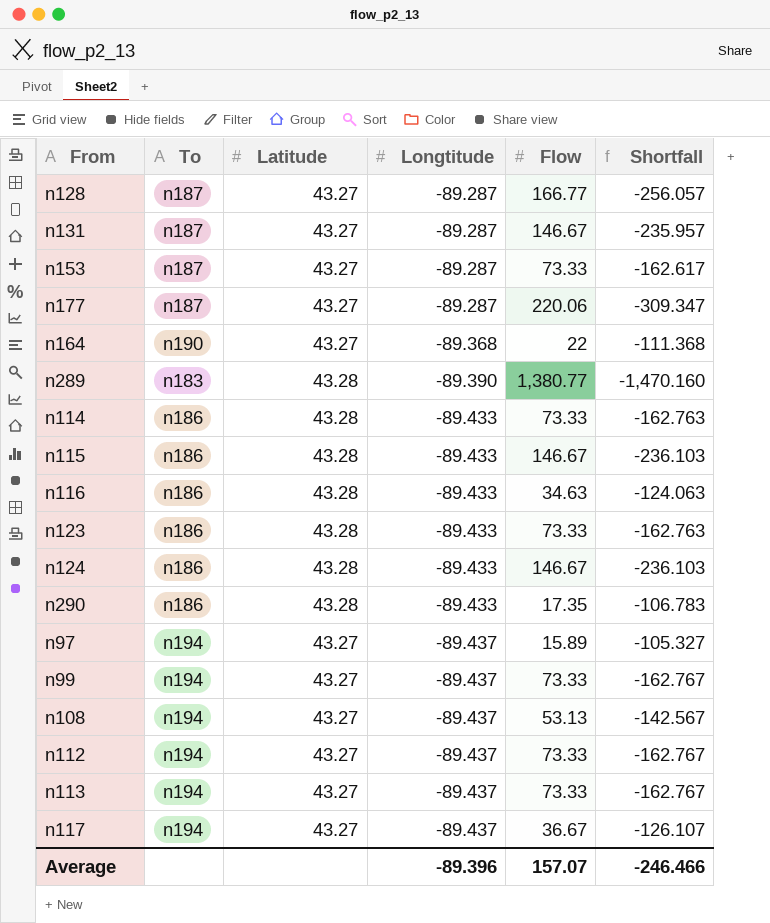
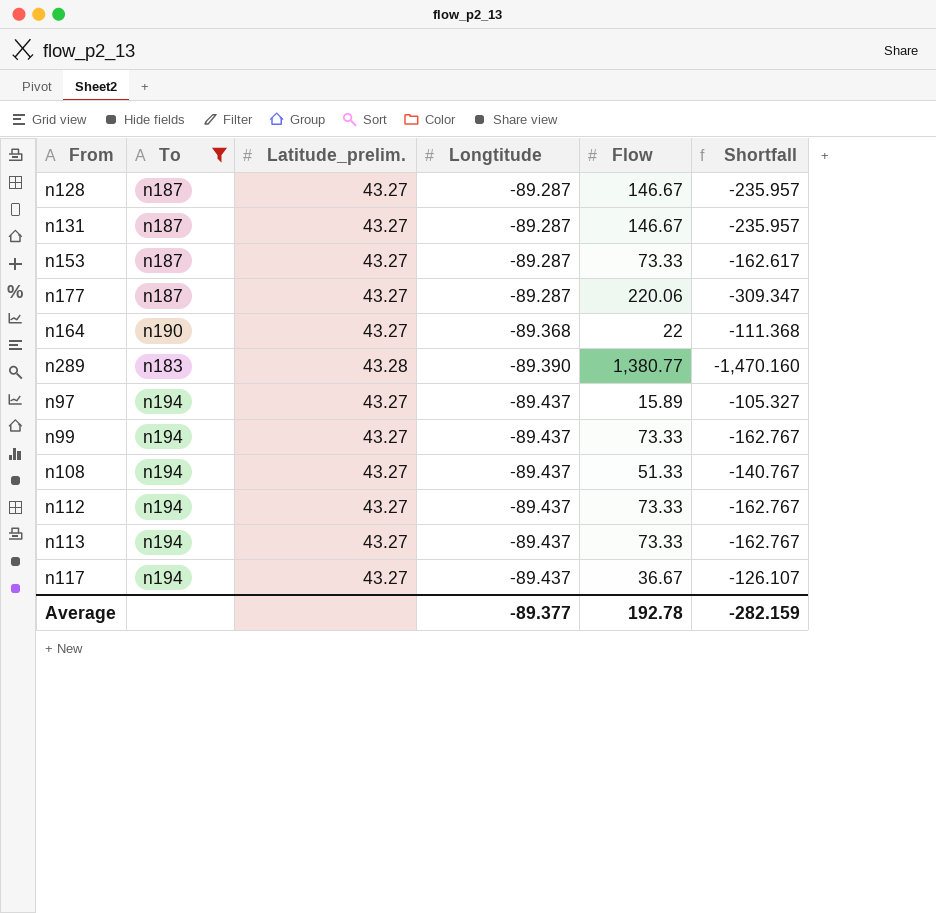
filter: none -> To != n186
column name: Latitude -> Latitude_prelim.
n128 | Flow: 166.77 -> 146.67
n128 | Shortfall: -256.057 -> -235.957
n108 | Flow: 53.13 -> 51.33
n108 | Shortfall: -142.567 -> -140.767
Average | Longtitude: -89.396 -> -89.377
Average | Flow: 157.07 -> 192.78
Average | Shortfall: -246.466 -> -282.159

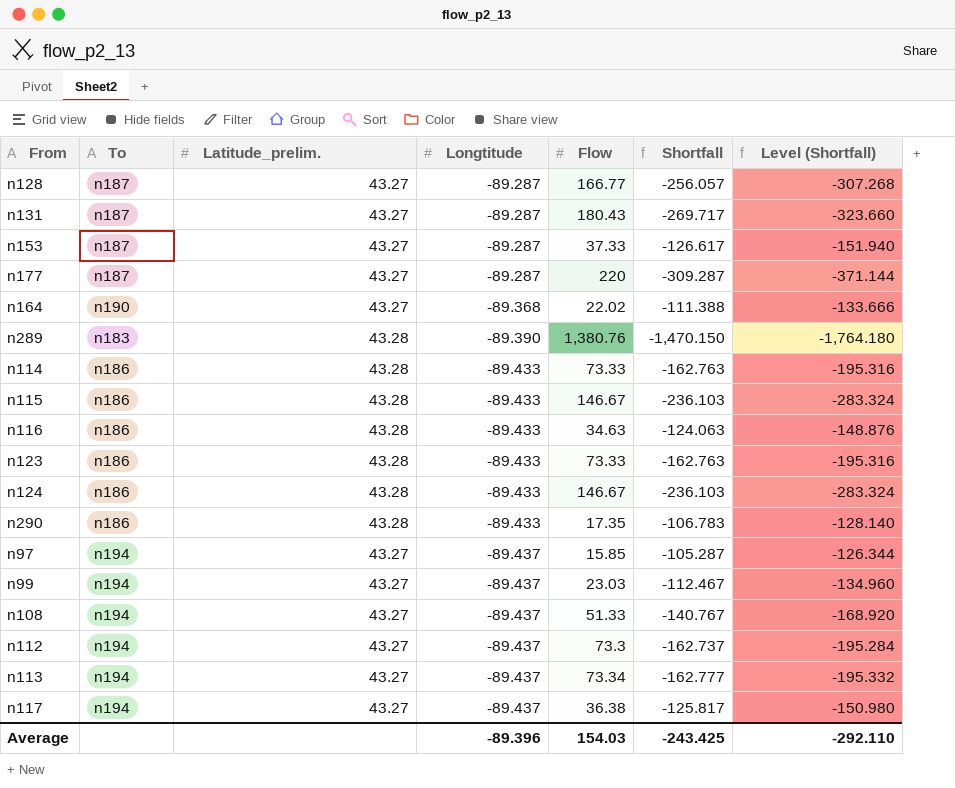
filter: To != n186 -> none
column Level (Shortfall) | formula: none -> [Shortfall] * 1.2
n128 | Flow: 146.67 -> 166.77
n128 | Shortfall: -235.957 -> -256.057
n131 | Flow: 146.67 -> 180.43
n131 | Shortfall: -235.957 -> -269.717
n153 | Flow: 73.33 -> 37.33
n153 | Shortfall: -162.617 -> -126.617
n177 | Flow: 220.06 -> 220
n177 | Shortfall: -309.347 -> -309.287
n164 | Flow: 22 -> 22.02
n164 | Shortfall: -111.368 -> -111.388
n289 | Flow: 1,380.77 -> 1,380.76
n289 | Shortfall: -1,470.160 -> -1,470.150
n97 | Flow: 15.89 -> 15.85
n97 | Shortfall: -105.327 -> -105.287
n99 | Flow: 73.33 -> 23.03
n99 | Shortfall: -162.767 -> -112.467
n112 | Flow: 73.33 -> 73.3
n112 | Shortfall: -162.767 -> -162.737
n113 | Flow: 73.33 -> 73.34
n113 | Shortfall: -162.767 -> -162.777
n117 | Flow: 36.67 -> 36.38
n117 | Shortfall: -126.107 -> -125.817
Average | Longtitude: -89.377 -> -89.396
Average | Flow: 192.78 -> 154.03
Average | Shortfall: -282.159 -> -243.425

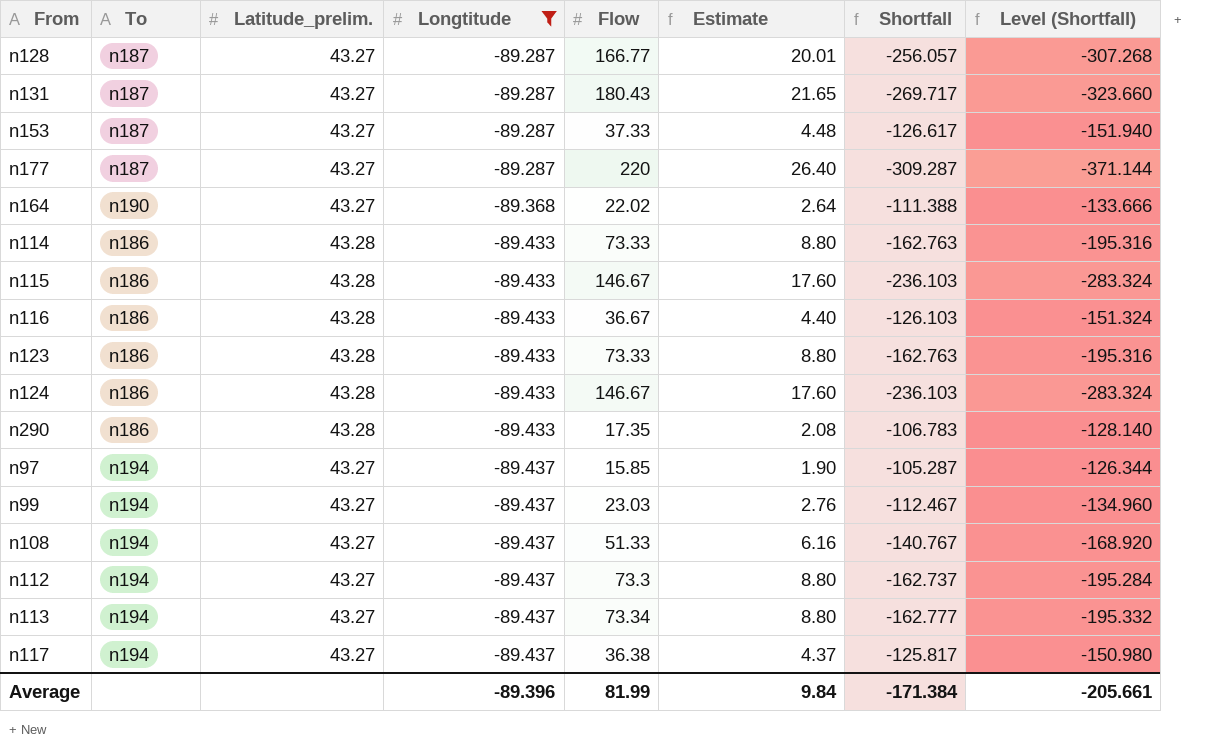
filter: none -> Longtitude != -89.390
column Estimate | formula: none -> [Flow] * 0.12
n116 | Flow: 34.63 -> 36.67
n116 | Shortfall: -124.063 -> -126.103
n116 | Level (Shortfall): -148.876 -> -151.324
Average | Flow: 154.03 -> 81.99
Average | Shortfall: -243.425 -> -171.384
Average | Level (Shortfall): -292.110 -> -205.661

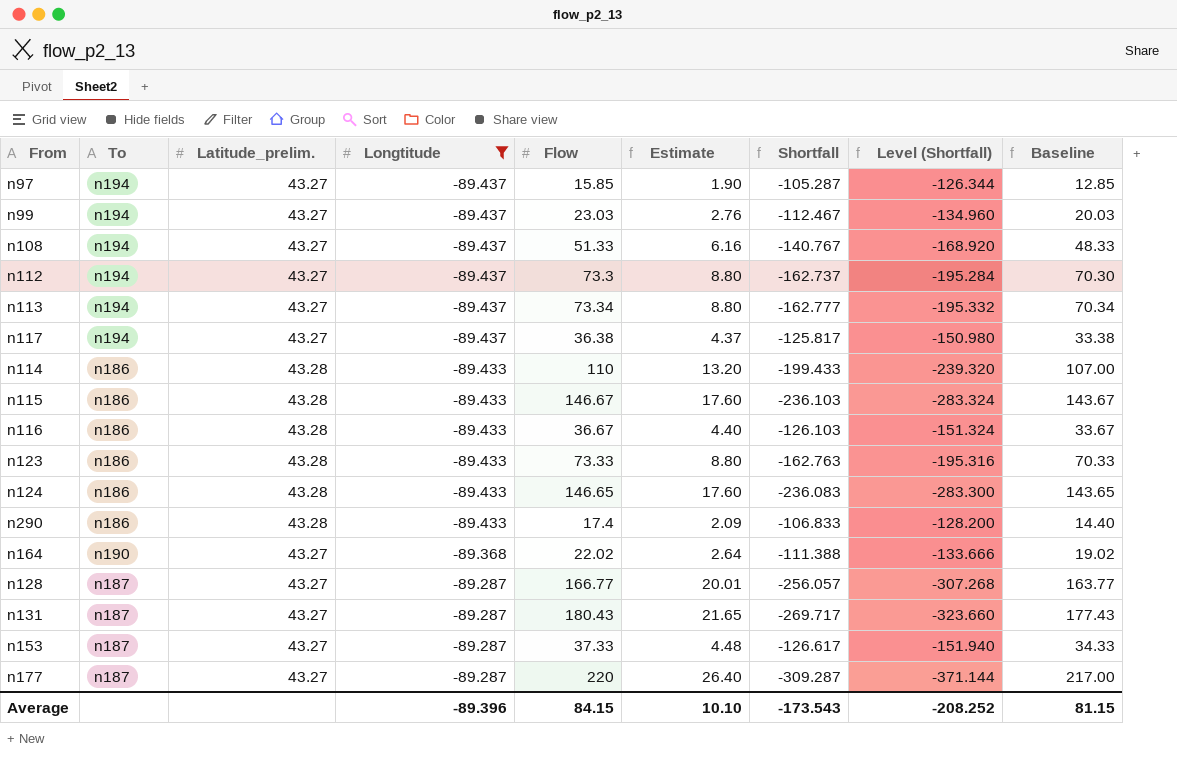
row order: Longtitude descending -> Longtitude ascending
column Baseline | formula: none -> [Flow] - 3
n114 | Flow: 73.33 -> 110
n114 | Estimate: 8.80 -> 13.20
n114 | Shortfall: -162.763 -> -199.433
n114 | Level (Shortfall): -195.316 -> -239.320
n124 | Flow: 146.67 -> 146.65
n124 | Shortfall: -236.103 -> -236.083
n124 | Level (Shortfall): -283.324 -> -283.300
n290 | Flow: 17.35 -> 17.4
n290 | Estimate: 2.08 -> 2.09
n290 | Shortfall: -106.783 -> -106.833
n290 | Level (Shortfall): -128.140 -> -128.200
Average | Flow: 81.99 -> 84.15
Average | Estimate: 9.84 -> 10.10
Average | Shortfall: -171.384 -> -173.543
Average | Level (Shortfall): -205.661 -> -208.252

